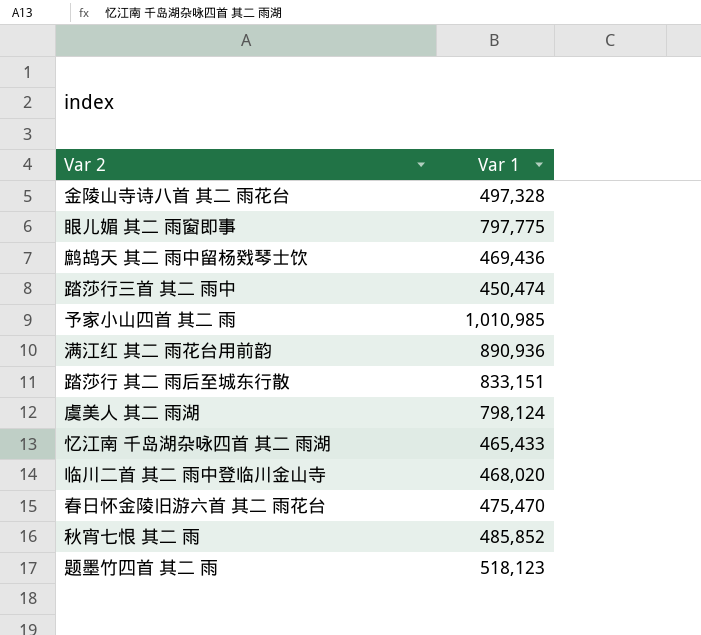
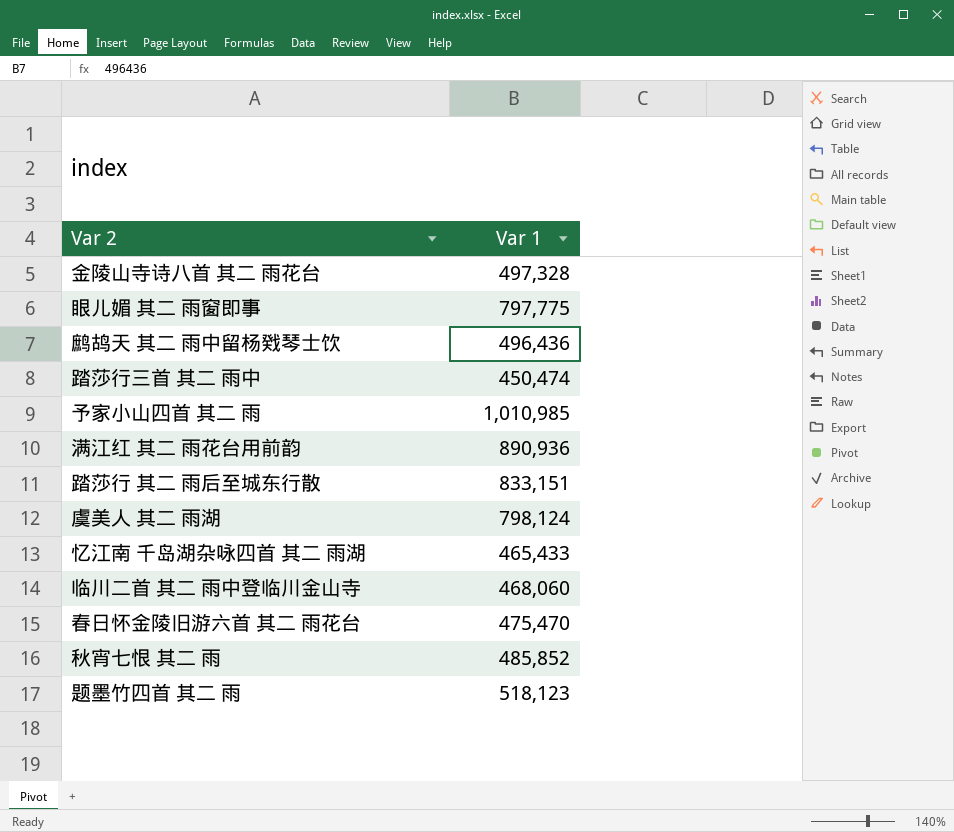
鹧鸪天 其二 雨中留杨戣琴士饮 | Var 1: 469,436 -> 496,436
临川二首 其二 雨中登临川金山寺 | Var 1: 468,020 -> 468,060

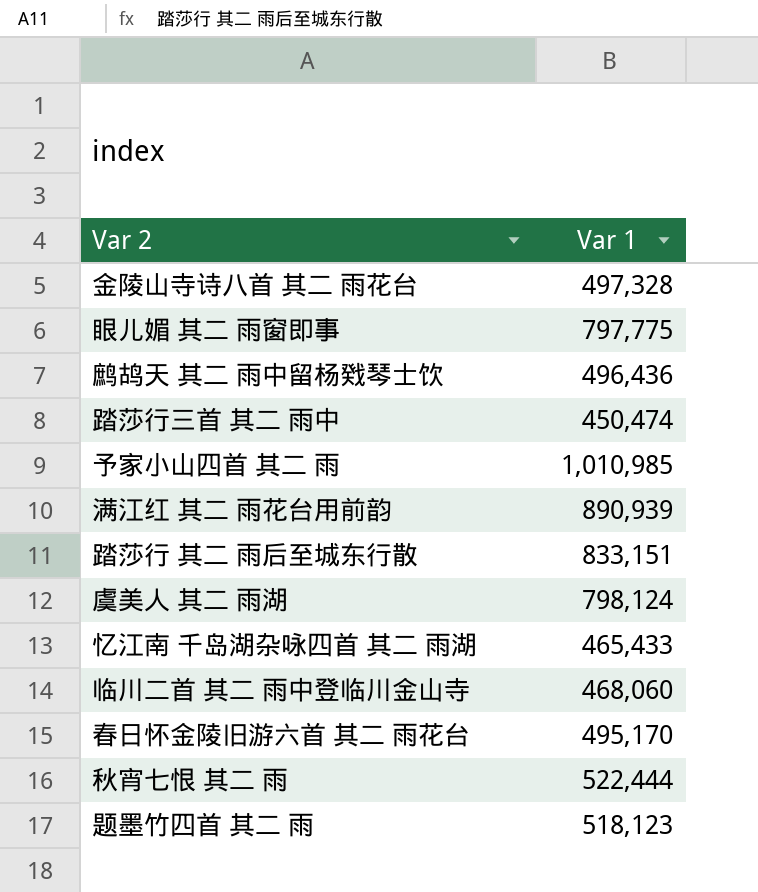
满江红 其二 雨花台用前韵 | Var 1: 890,936 -> 890,939
春日怀金陵旧游六首 其二 雨花台 | Var 1: 475,470 -> 495,170
秋宵七恨 其二 雨 | Var 1: 485,852 -> 522,444

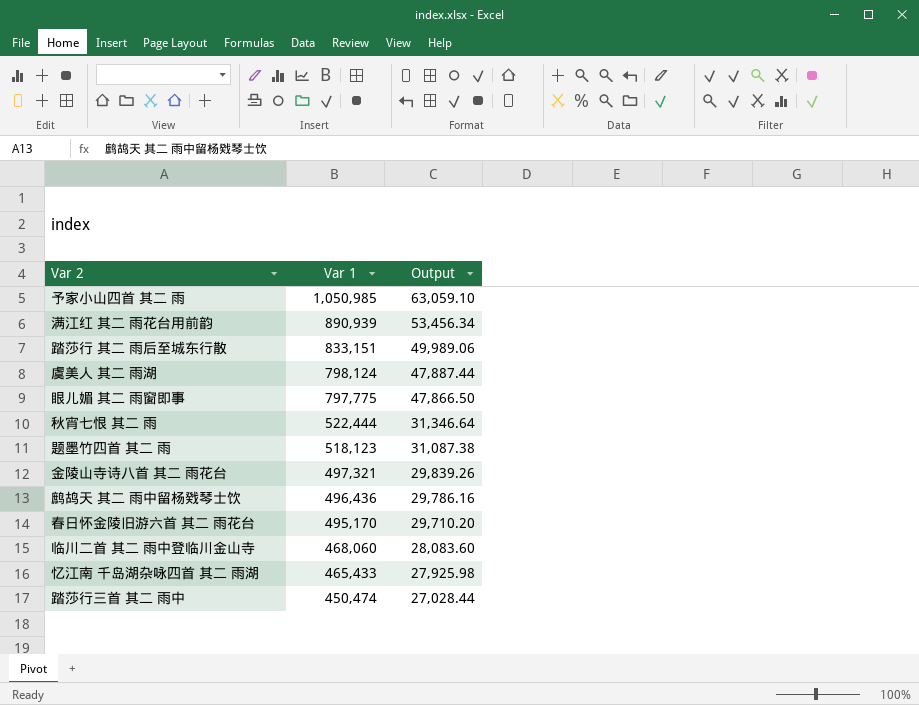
row order: none -> Var 1 descending
column Output | formula: none -> [Var 1] * 0.06
予家小山四首 其二 雨 | Var 1: 1,010,985 -> 1,050,985
金陵山寺诗八首 其二 雨花台 | Var 1: 497,328 -> 497,321

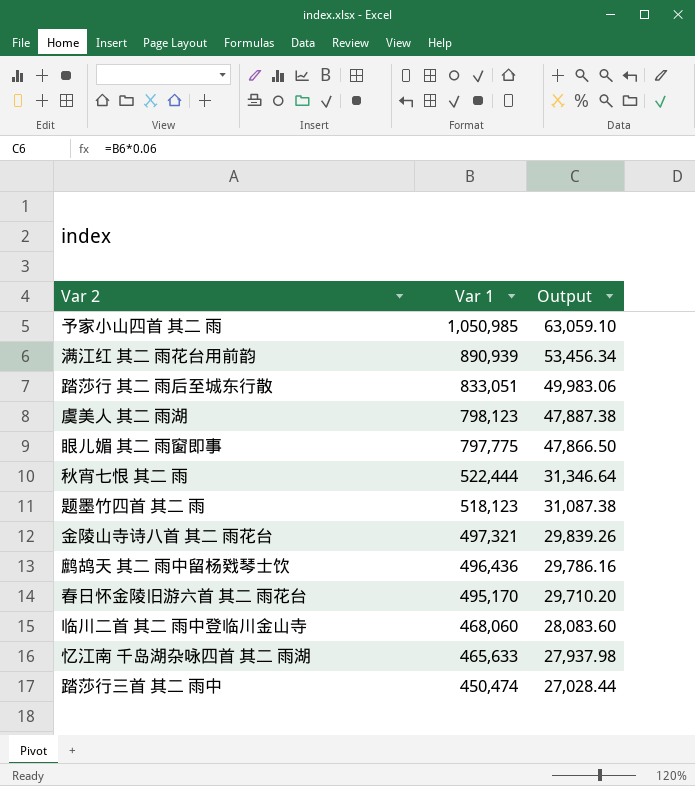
踏莎行 其二 雨后至城东行散 | Var 1: 833,151 -> 833,051
踏莎行 其二 雨后至城东行散 | Output: 49,989.06 -> 49,983.06
虞美人 其二 雨湖 | Var 1: 798,124 -> 798,123
虞美人 其二 雨湖 | Output: 47,887.44 -> 47,887.38
忆江南 千岛湖杂咏四首 其二 雨湖 | Var 1: 465,433 -> 465,633
忆江南 千岛湖杂咏四首 其二 雨湖 | Output: 27,925.98 -> 27,937.98

